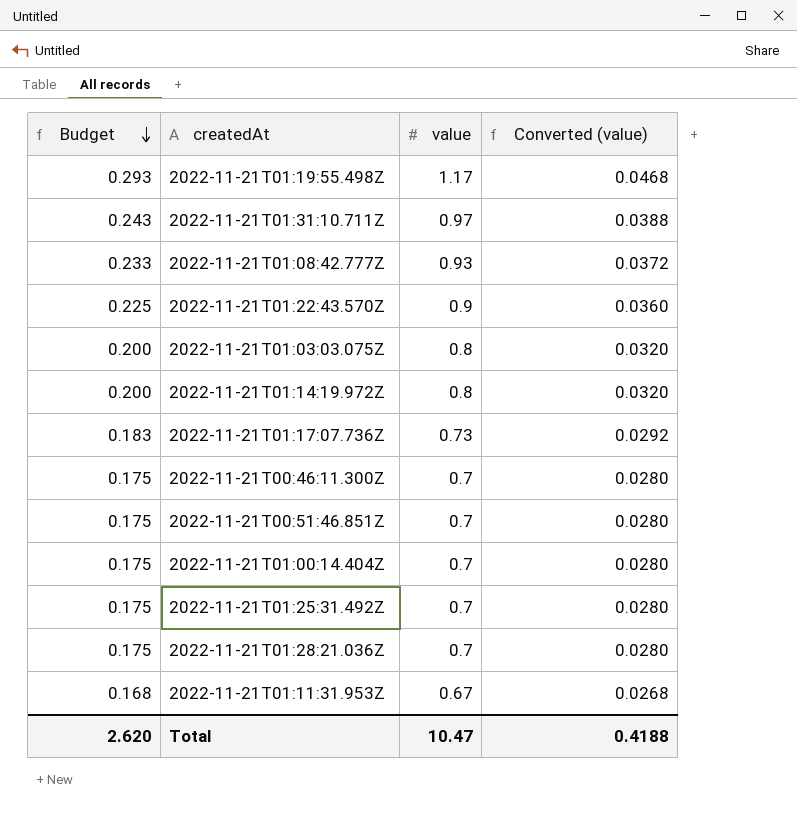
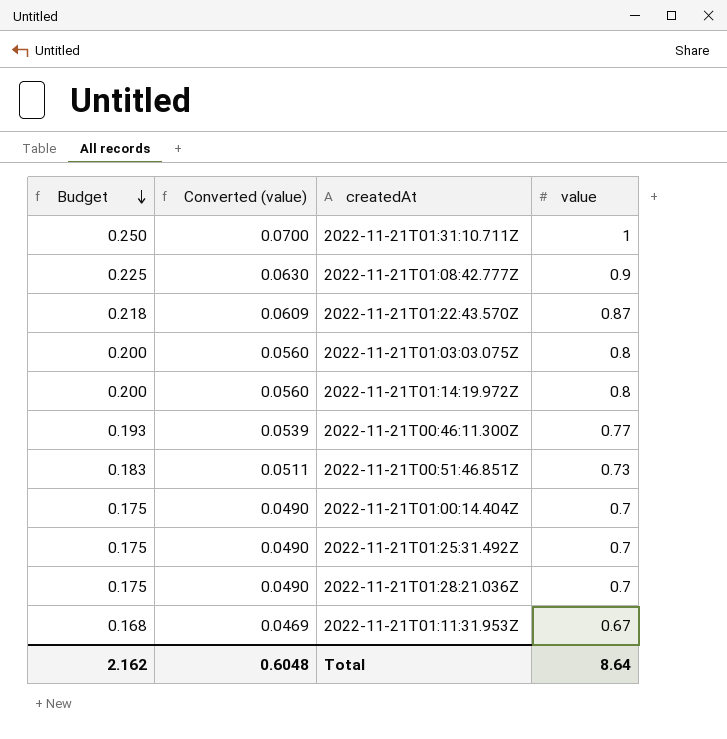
column Converted (value) | formula: [value] * 0.04 -> [value] * 0.07
column Converted (value) | position: 4 -> 2
row 2022-11-21T01:19:55.498Z: 0.293 | 1.17 | 0.0468 -> none
row 2022-11-21T01:17:07.736Z: 0.183 | 0.73 | 0.0292 -> none
2022-11-21T01:31:10.711Z | Budget: 0.243 -> 0.250
2022-11-21T01:31:10.711Z | value: 0.97 -> 1
2022-11-21T01:08:42.777Z | Budget: 0.233 -> 0.225
2022-11-21T01:08:42.777Z | value: 0.93 -> 0.9
2022-11-21T01:22:43.570Z | Budget: 0.225 -> 0.218
2022-11-21T01:22:43.570Z | value: 0.9 -> 0.87
2022-11-21T00:46:11.300Z | Budget: 0.175 -> 0.193
2022-11-21T00:46:11.300Z | value: 0.7 -> 0.77
2022-11-21T00:51:46.851Z | Budget: 0.175 -> 0.183
2022-11-21T00:51:46.851Z | value: 0.7 -> 0.73
Total | Budget: 2.620 -> 2.162
Total | Converted (value): 0.4188 -> 0.6048
Total | value: 10.47 -> 8.64

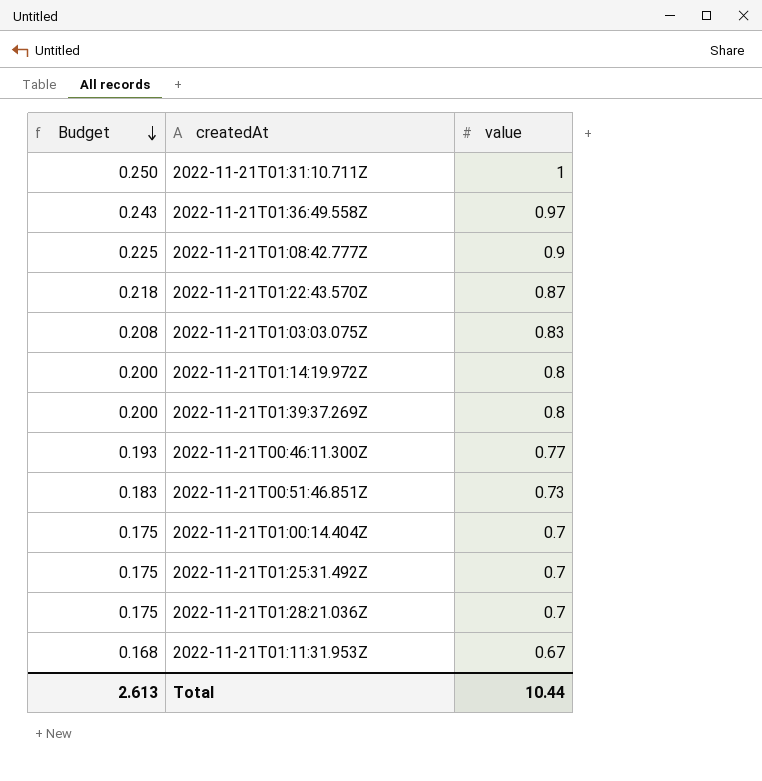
column Converted (value) | formula: [value] * 0.07 -> none
row 2022-11-21T01:36:49.558Z: none -> 0.243 | 0.97
2022-11-21T01:03:03.075Z | Budget: 0.200 -> 0.208
2022-11-21T01:03:03.075Z | value: 0.8 -> 0.83
row 2022-11-21T01:39:37.269Z: none -> 0.200 | 0.8
Total | Budget: 2.162 -> 2.613
Total | value: 8.64 -> 10.44

